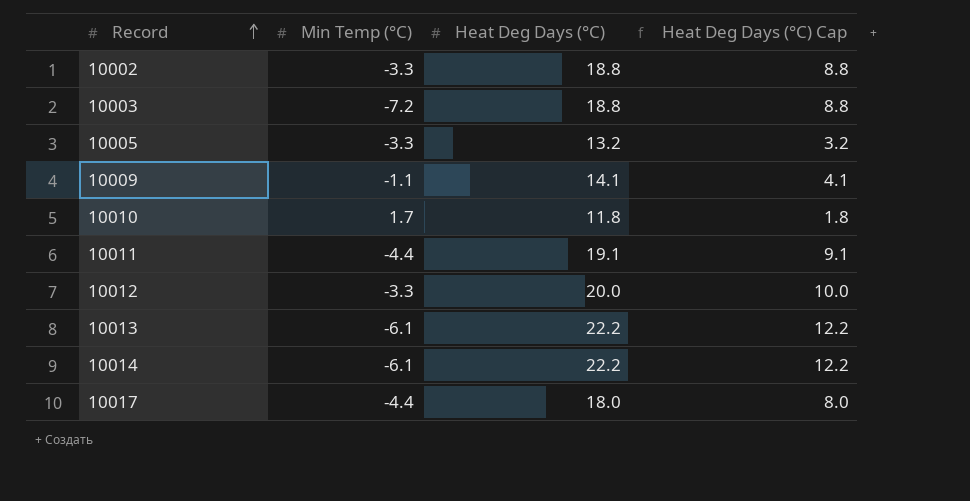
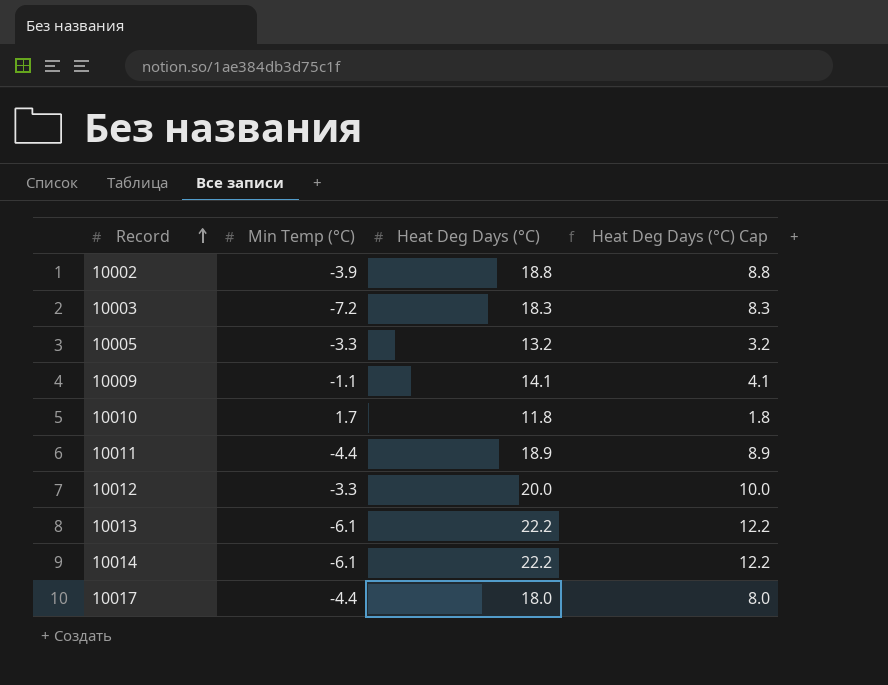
10002 | Min Temp (°C): -3.3 -> -3.9
10003 | Heat Deg Days (°C): 18.8 -> 18.3
10003 | Heat Deg Days (°C) Cap: 8.8 -> 8.3
10011 | Heat Deg Days (°C): 19.1 -> 18.9
10011 | Heat Deg Days (°C) Cap: 9.1 -> 8.9

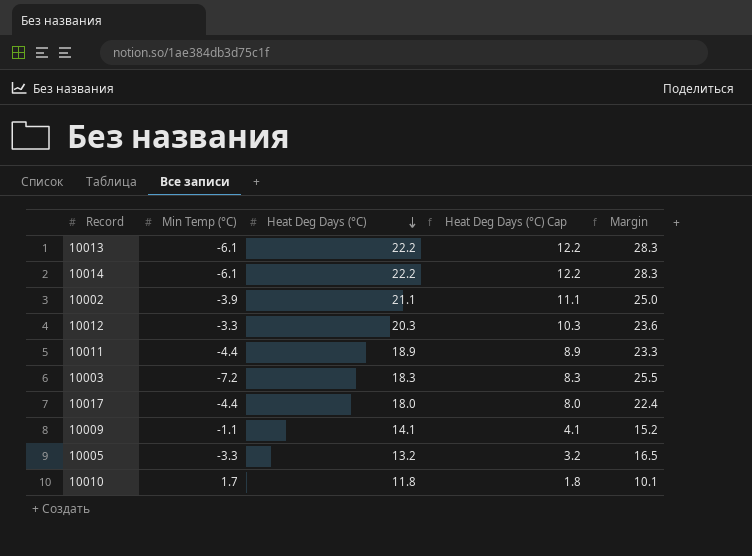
row order: Record ascending -> Heat Deg Days (°C) descending
column Margin | formula: none -> [Heat Deg Days (°C)] - [Min Temp (°C)]
10002 | Heat Deg Days (°C): 18.8 -> 21.1
10002 | Heat Deg Days (°C) Cap: 8.8 -> 11.1
10012 | Heat Deg Days (°C): 20.0 -> 20.3
10012 | Heat Deg Days (°C) Cap: 10.0 -> 10.3

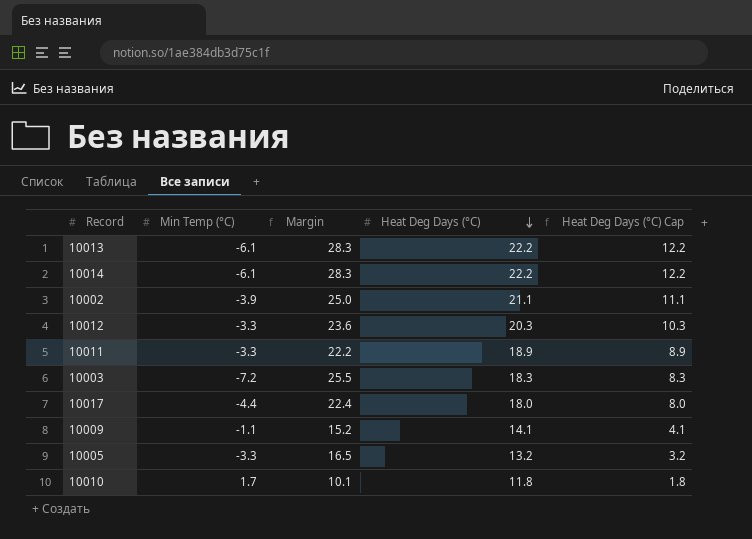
column Margin | position: 5 -> 3
10011 | Min Temp (°C): -4.4 -> -3.3
10011 | Margin: 23.3 -> 22.2

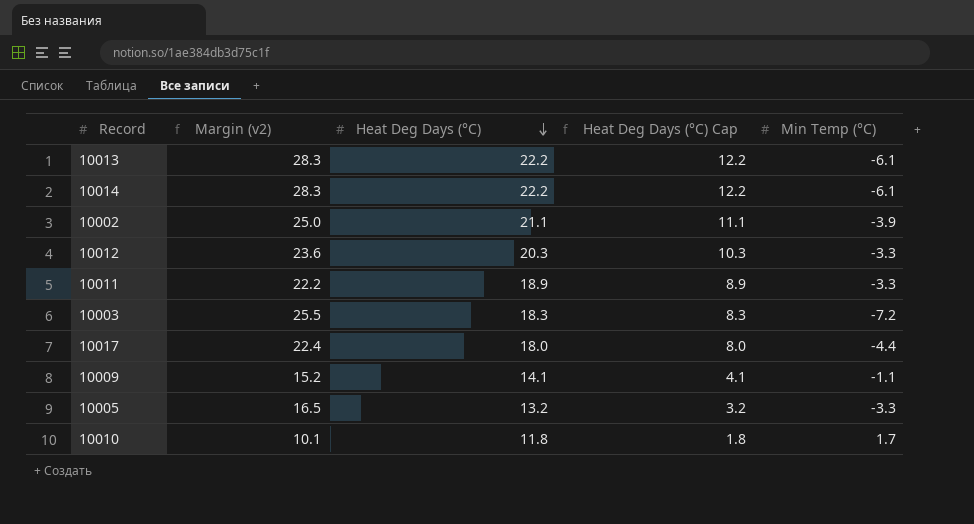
column name: Margin -> Margin (v2)
column Min Temp (°C) | position: 2 -> 5

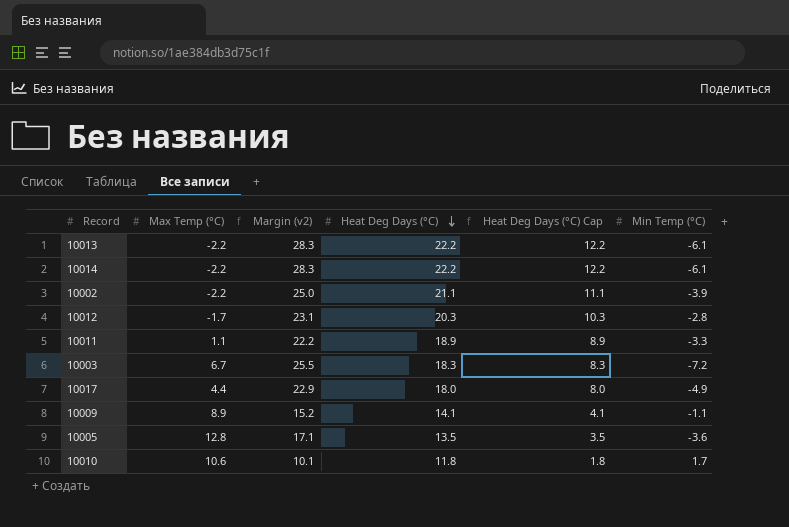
column Max Temp (°C) | position: none -> 2
10012 | Margin (v2): 23.6 -> 23.1
10012 | Min Temp (°C): -3.3 -> -2.8
10017 | Margin (v2): 22.4 -> 22.9
10017 | Min Temp (°C): -4.4 -> -4.9
10005 | Margin (v2): 16.5 -> 17.1
10005 | Heat Deg Days (°C): 13.2 -> 13.5
10005 | Heat Deg Days (°C) Cap: 3.2 -> 3.5
10005 | Min Temp (°C): -3.3 -> -3.6

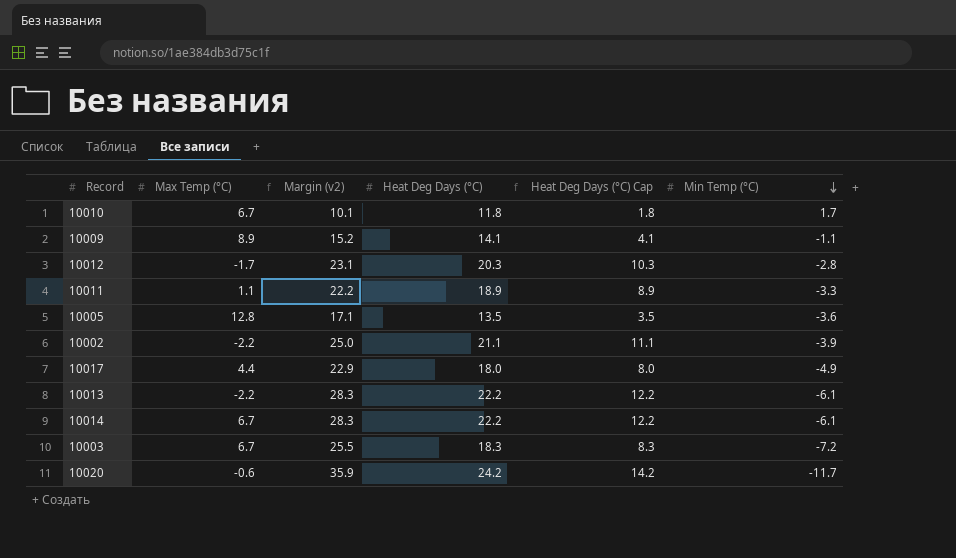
row order: Heat Deg Days (°C) descending -> Min Temp (°C) descending
10010 | Max Temp (°C): 10.6 -> 6.7
10014 | Max Temp (°C): -2.2 -> 6.7
row 10020: none -> -0.6 | 35.9 | 24.2 | 14.2 | -11.7

